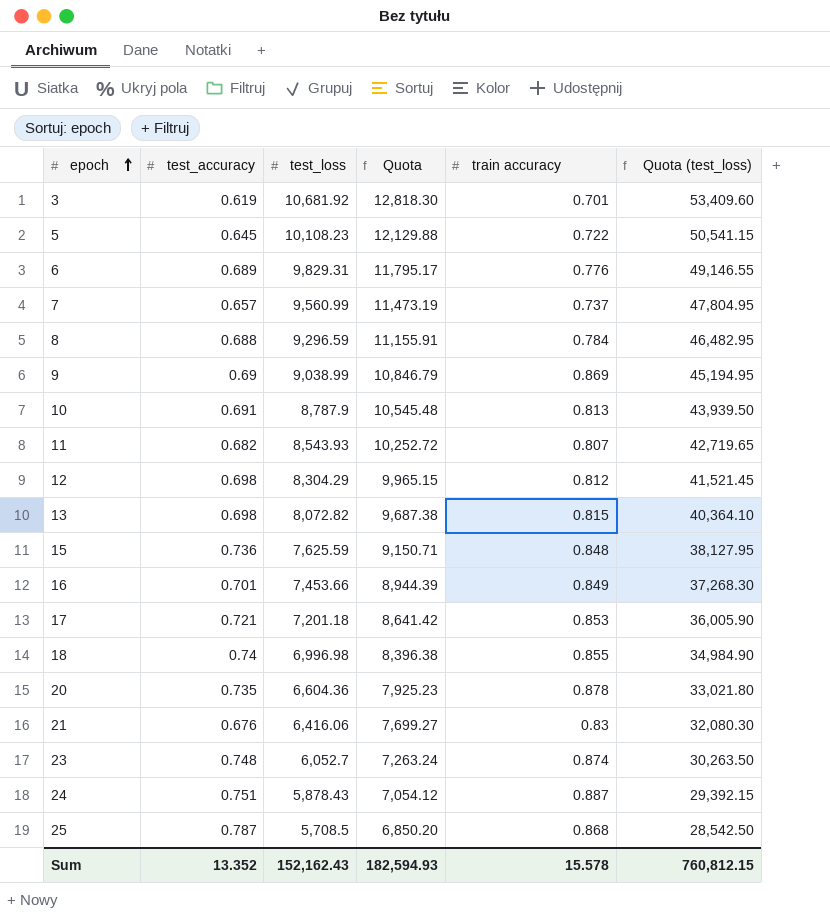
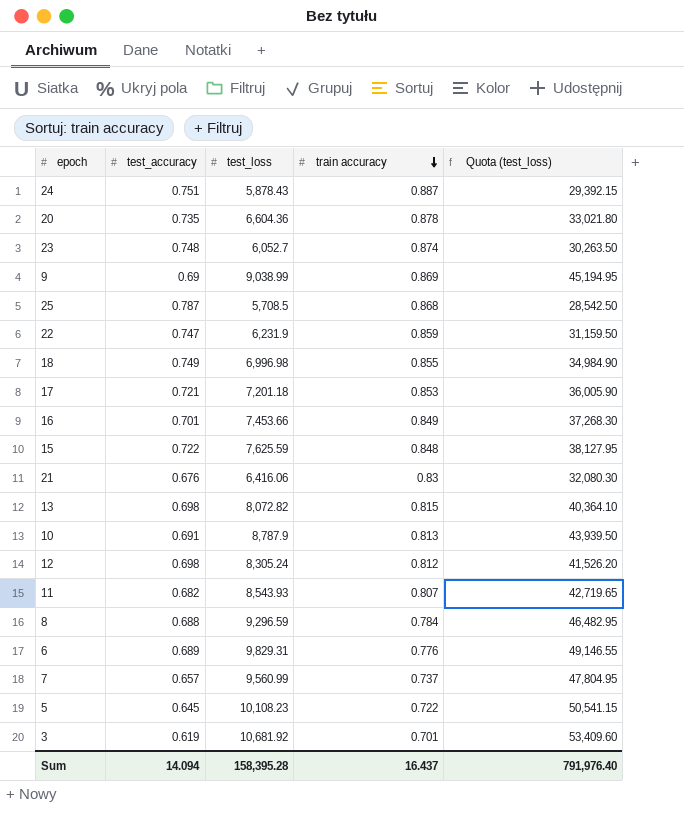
row order: epoch ascending -> train accuracy descending
column Quota | formula: [test_loss] * 1.2 -> none
row 22: none -> 0.747 | 6,231.9 | 0.859 | 31,159.50
18 | test_accuracy: 0.74 -> 0.749
15 | test_accuracy: 0.736 -> 0.722
12 | test_loss: 8,304.29 -> 8,305.24
12 | Quota (test_loss): 41,521.45 -> 41,526.20
Sum | test_accuracy: 13.352 -> 14.094
Sum | test_loss: 152,162.43 -> 158,395.28
Sum | train accuracy: 15.578 -> 16.437
Sum | Quota (test_loss): 760,812.15 -> 791,976.40

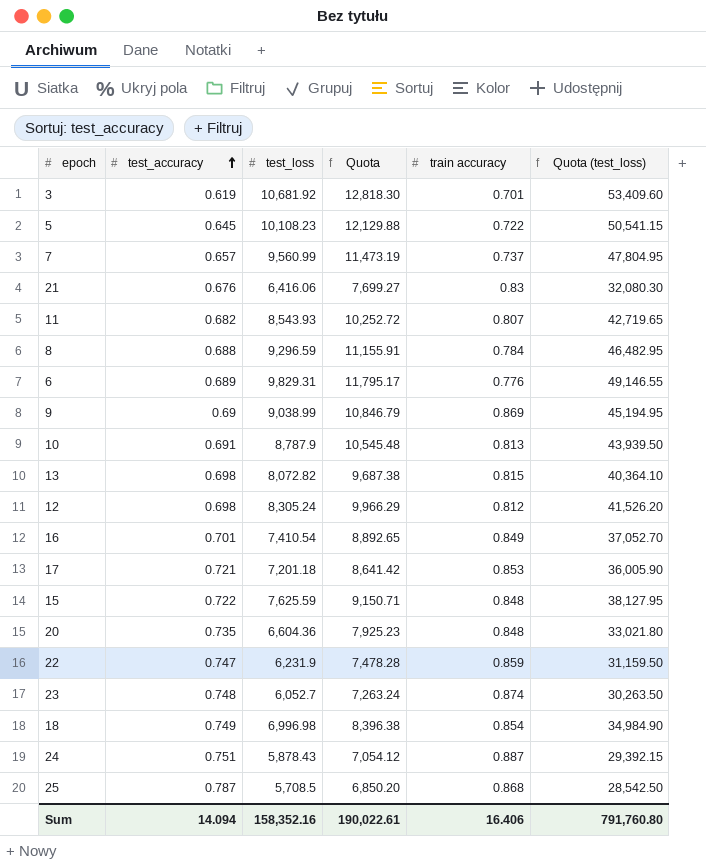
row order: train accuracy descending -> test_accuracy ascending
column Quota | formula: none -> [test_loss] * 1.2
16 | test_loss: 7,453.66 -> 7,410.54
16 | Quota (test_loss): 37,268.30 -> 37,052.70
20 | train accuracy: 0.878 -> 0.848
18 | train accuracy: 0.855 -> 0.854
Sum | test_loss: 158,395.28 -> 158,352.16
Sum | train accuracy: 16.437 -> 16.406
Sum | Quota (test_loss): 791,976.40 -> 791,760.80

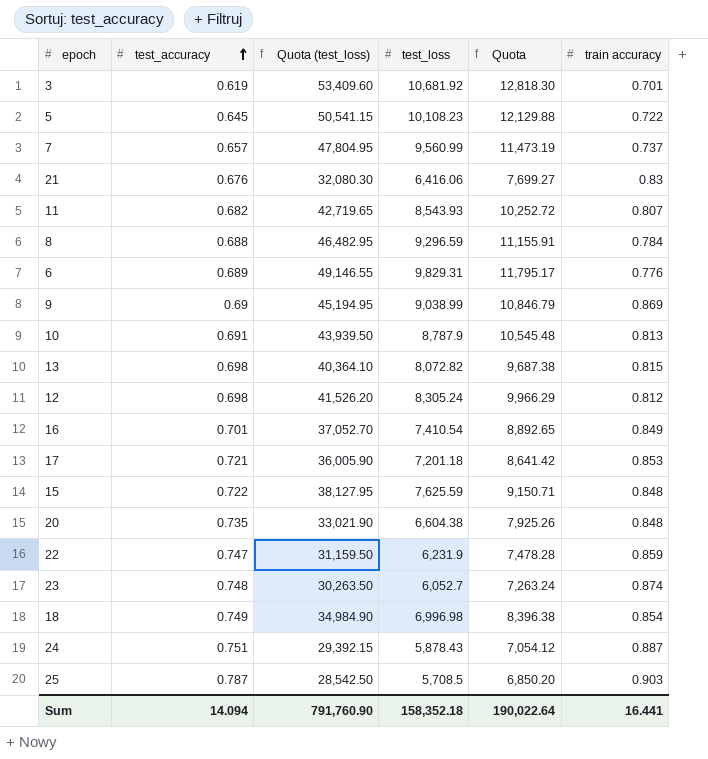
column Quota (test_loss) | position: 6 -> 3
20 | Quota (test_loss): 33,021.80 -> 33,021.90
20 | test_loss: 6,604.36 -> 6,604.38
20 | Quota: 7,925.23 -> 7,925.26
25 | train accuracy: 0.868 -> 0.903
Sum | Quota (test_loss): 791,760.80 -> 791,760.90
Sum | test_loss: 158,352.16 -> 158,352.18
Sum | Quota: 190,022.61 -> 190,022.64
Sum | train accuracy: 16.406 -> 16.441

